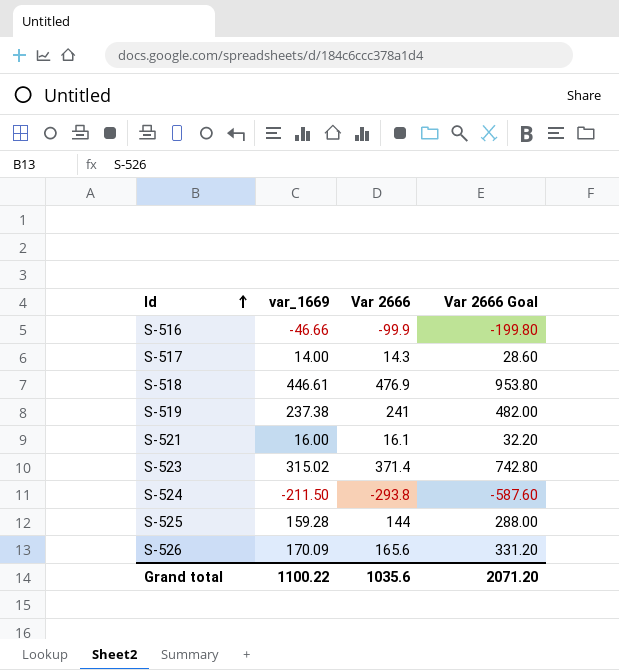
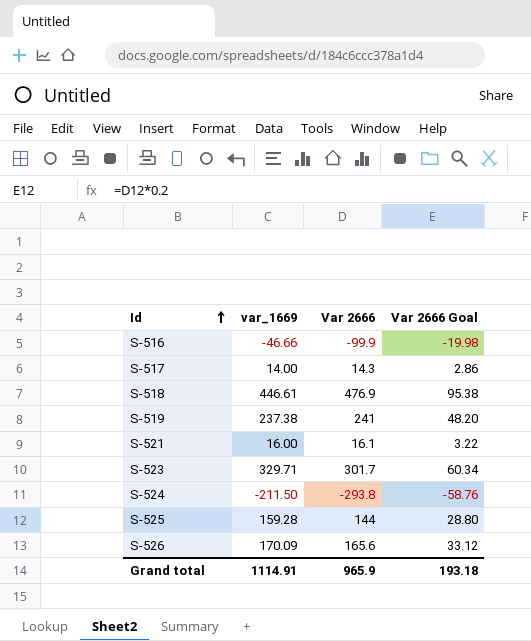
column Var 2666 Goal | formula: [Var 2666] * 2 -> [Var 2666] * 0.2
S-523 | var_1669: 315.02 -> 329.71
S-523 | Var 2666: 371.4 -> 301.7
Grand total | var_1669: 1100.22 -> 1114.91
Grand total | Var 2666: 1035.6 -> 965.9
Grand total | Var 2666 Goal: 2071.20 -> 193.18

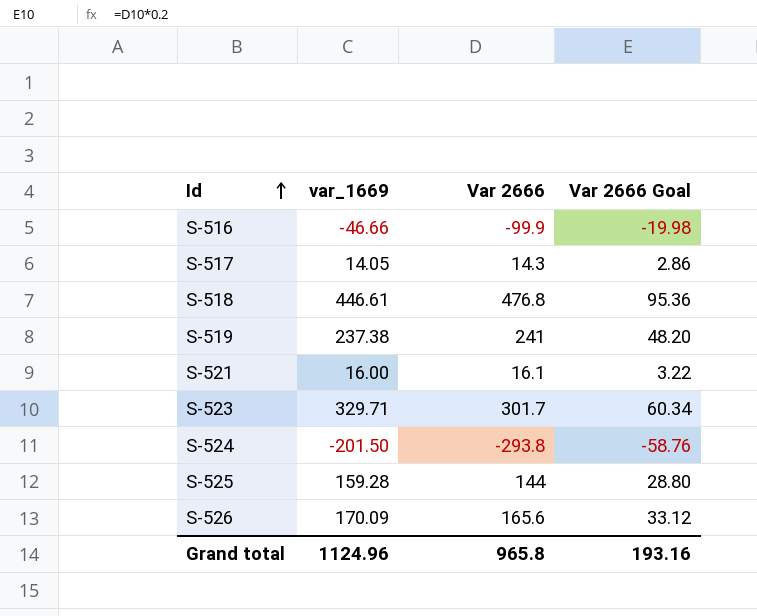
S-517 | var_1669: 14.00 -> 14.05
S-518 | Var 2666: 476.9 -> 476.8
S-518 | Var 2666 Goal: 95.38 -> 95.36
S-524 | var_1669: -211.50 -> -201.50
Grand total | var_1669: 1114.91 -> 1124.96
Grand total | Var 2666: 965.9 -> 965.8
Grand total | Var 2666 Goal: 193.18 -> 193.16

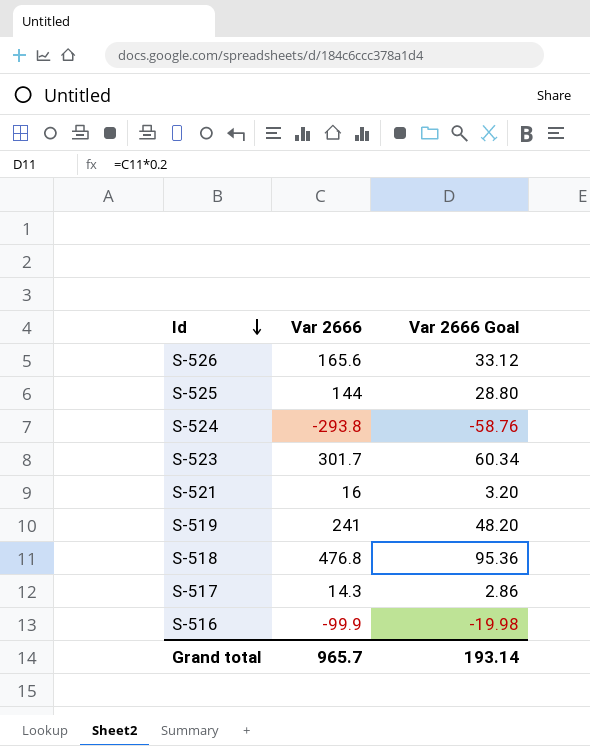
row order: Id ascending -> Id descending
column var_1669 | position: 2 -> none
S-521 | Var 2666: 16.1 -> 16
S-521 | Var 2666 Goal: 3.22 -> 3.20
Grand total | Var 2666: 965.8 -> 965.7
Grand total | Var 2666 Goal: 193.16 -> 193.14

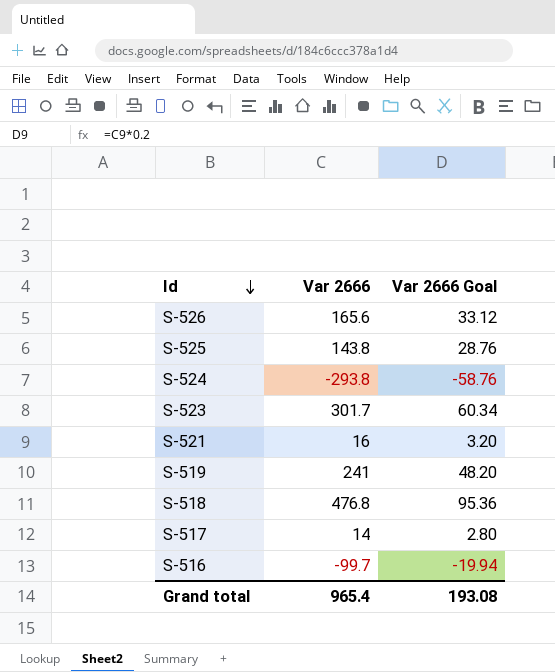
S-525 | Var 2666: 144 -> 143.8
S-525 | Var 2666 Goal: 28.80 -> 28.76
S-517 | Var 2666: 14.3 -> 14
S-517 | Var 2666 Goal: 2.86 -> 2.80
S-516 | Var 2666: -99.9 -> -99.7
S-516 | Var 2666 Goal: -19.98 -> -19.94
Grand total | Var 2666: 965.7 -> 965.4
Grand total | Var 2666 Goal: 193.14 -> 193.08

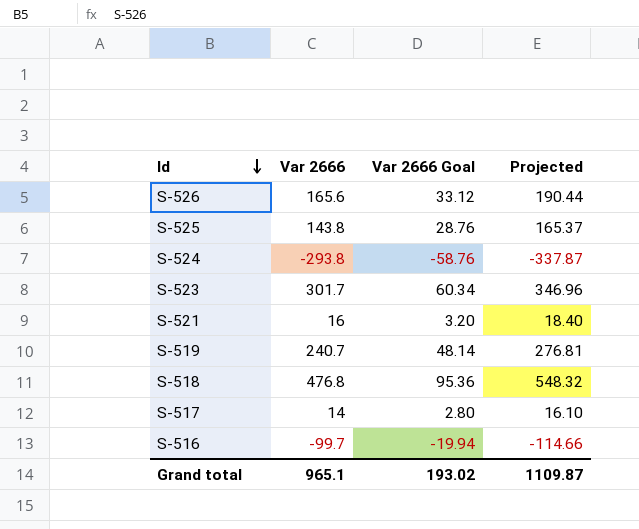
column Projected | formula: none -> [Var 2666] * 1.15
S-519 | Var 2666: 241 -> 240.7
S-519 | Var 2666 Goal: 48.20 -> 48.14
Grand total | Var 2666: 965.4 -> 965.1
Grand total | Var 2666 Goal: 193.08 -> 193.02

